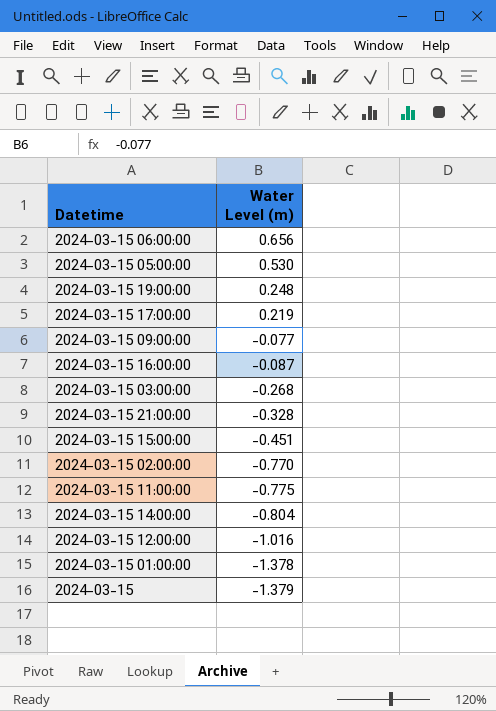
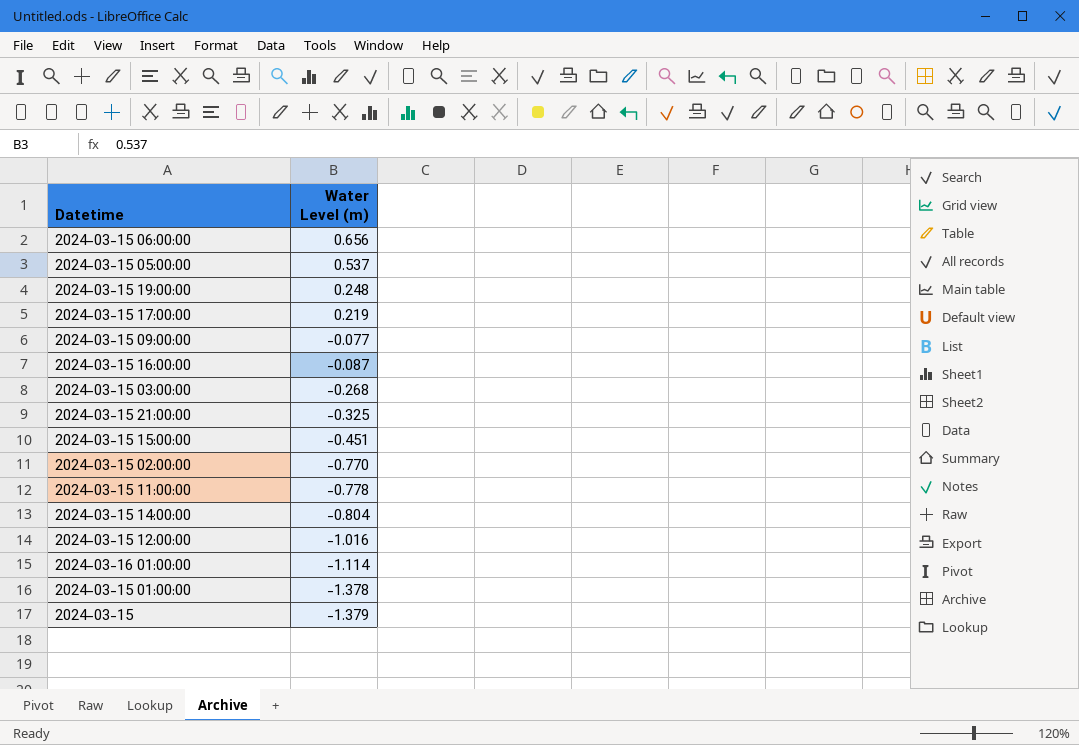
2024-03-15 05:00:00 | Water Level (m): 0.530 -> 0.537
2024-03-15 21:00:00 | Water Level (m): -0.328 -> -0.325
2024-03-15 11:00:00 | Water Level (m): -0.775 -> -0.778
row 2024-03-16 01:00:00: none -> -1.114

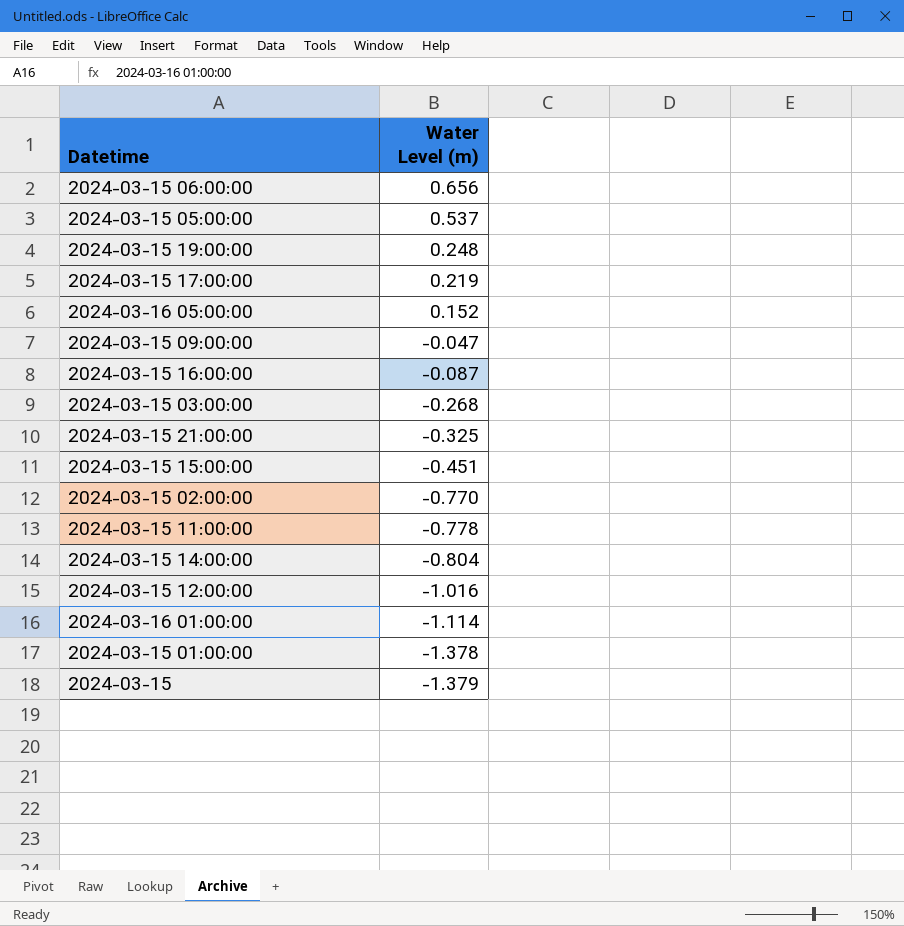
row 2024-03-16 05:00:00: none -> 0.152
2024-03-15 09:00:00 | Water Level (m): -0.077 -> -0.047

